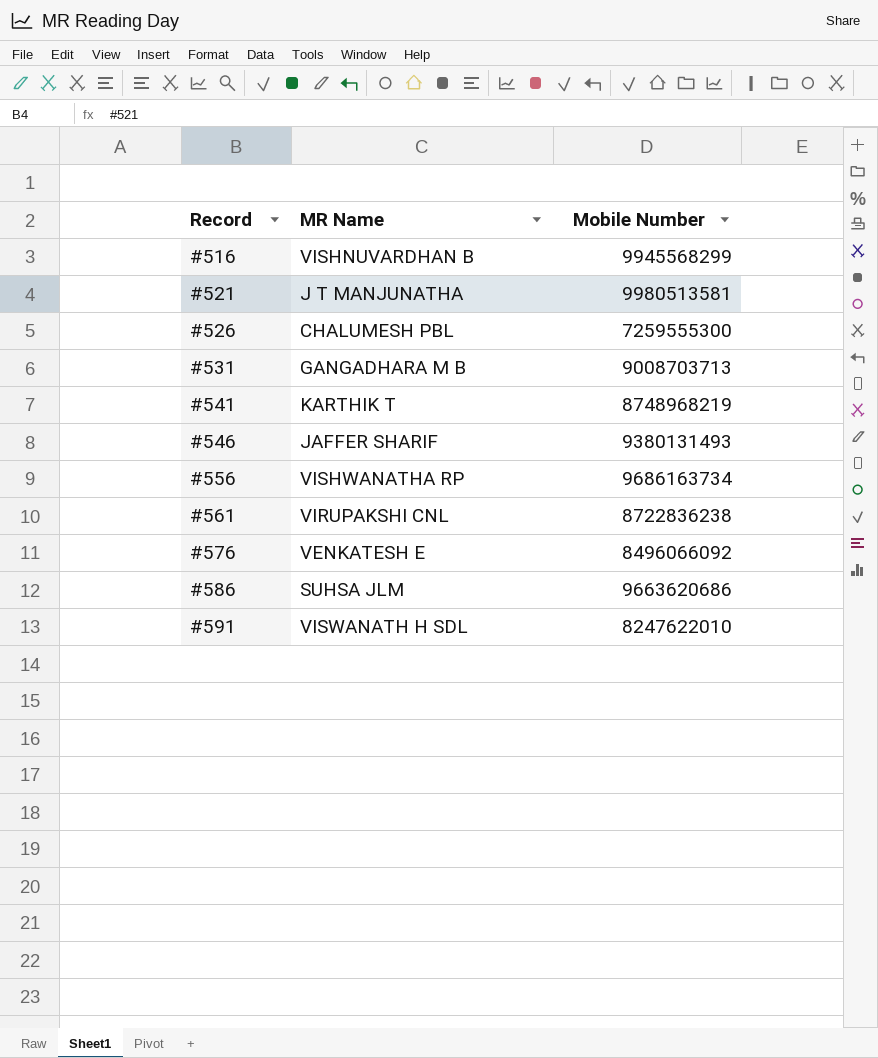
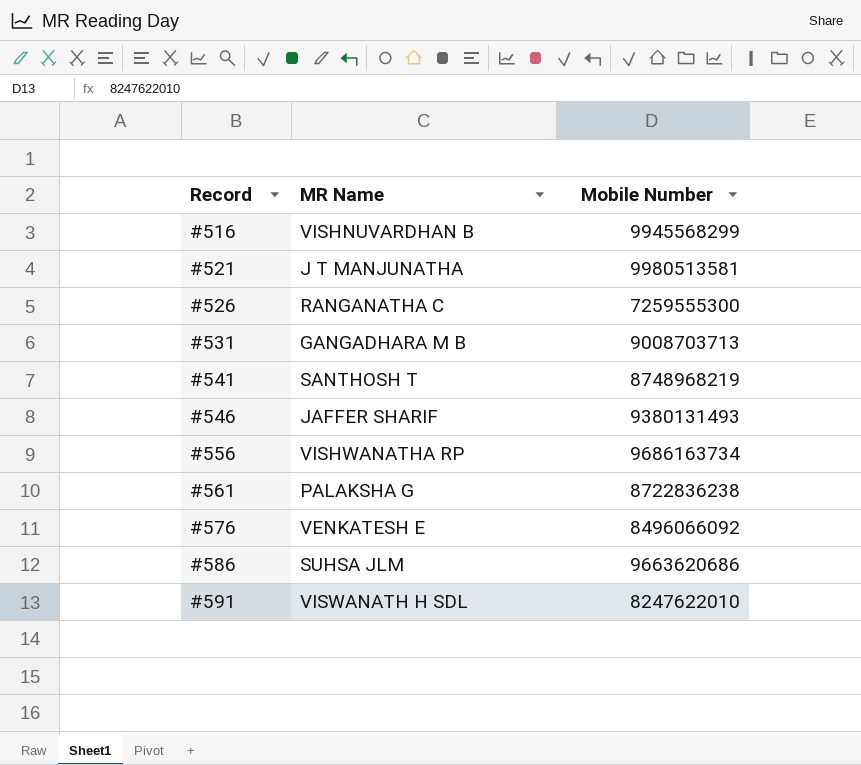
#526 | MR Name: CHALUMESH PBL -> RANGANATHA C
#541 | MR Name: KARTHIK T -> SANTHOSH T
#561 | MR Name: VIRUPAKSHI CNL -> PALAKSHA G

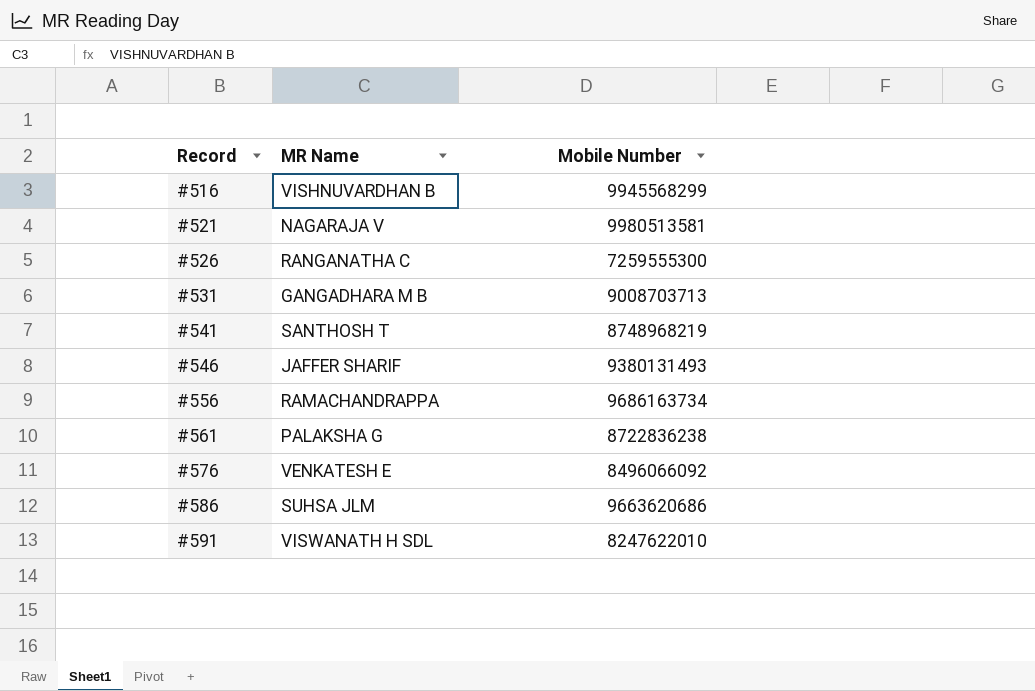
#521 | MR Name: J T MANJUNATHA -> NAGARAJA V
#556 | MR Name: VISHWANATHA RP -> RAMACHANDRAPPA

